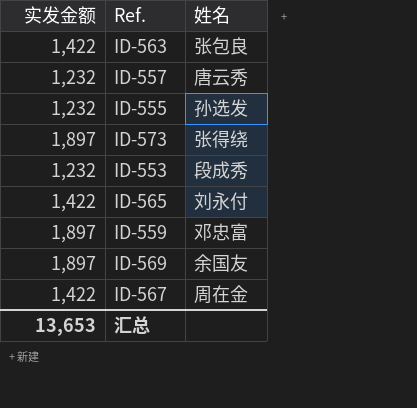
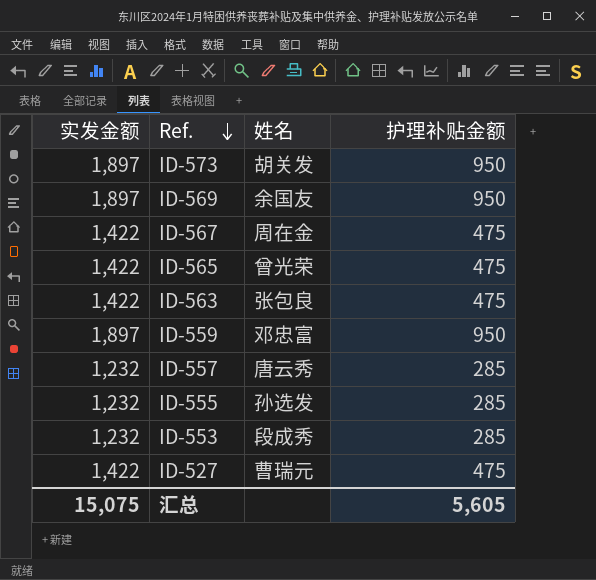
row order: none -> Ref. descending
column 护理补贴金额 | position: none -> 4
ID-573 | 姓名: 张得绕 -> 胡关发
ID-565 | 姓名: 刘永付 -> 曾光荣
row ID-527: none -> 1,422 | 曹瑞元 | 475
汇总 | 实发金额: 13,653 -> 15,075

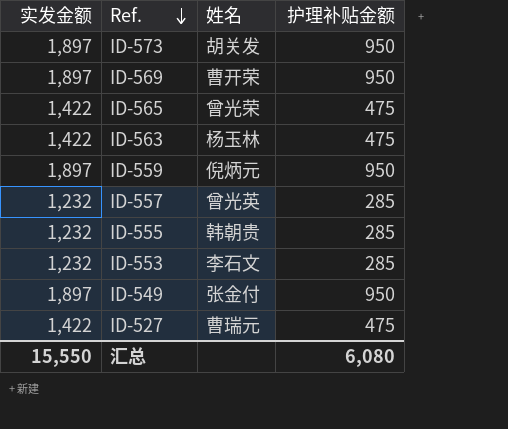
row ID-567: 1,422 | 周在金 | 475 -> none
ID-569 | 姓名: 余国友 -> 曹开荣
ID-563 | 姓名: 张包良 -> 杨玉林
ID-559 | 姓名: 邓忠富 -> 倪炳元
ID-557 | 姓名: 唐云秀 -> 曾光英
ID-555 | 姓名: 孙选发 -> 韩朝贵
ID-553 | 姓名: 段成秀 -> 李石文
row ID-549: none -> 1,897 | 张金付 | 950
汇总 | 实发金额: 15,075 -> 15,550
汇总 | 护理补贴金额: 5,605 -> 6,080

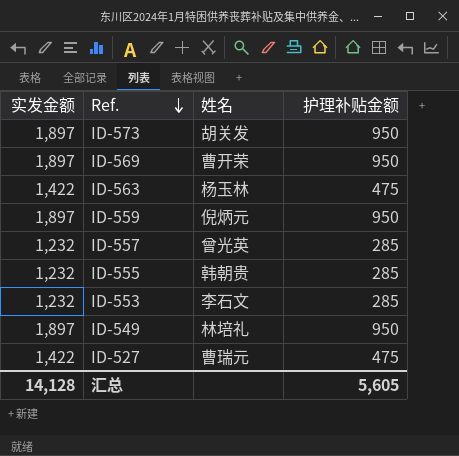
row ID-565: 1,422 | 曾光荣 | 475 -> none
ID-549 | 姓名: 张金付 -> 林培礼
汇总 | 实发金额: 15,550 -> 14,128
汇总 | 护理补贴金额: 6,080 -> 5,605

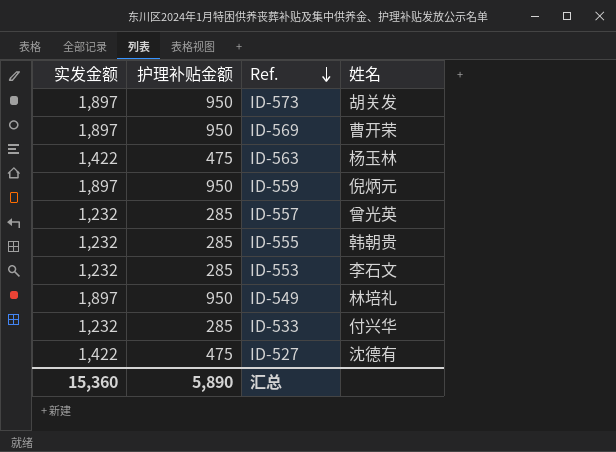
column 护理补贴金额 | position: 4 -> 2
row ID-533: none -> 1,232 | 285 | 付兴华
ID-527 | 姓名: 曹瑞元 -> 沈德有
汇总 | 实发金额: 14,128 -> 15,360
汇总 | 护理补贴金额: 5,605 -> 5,890

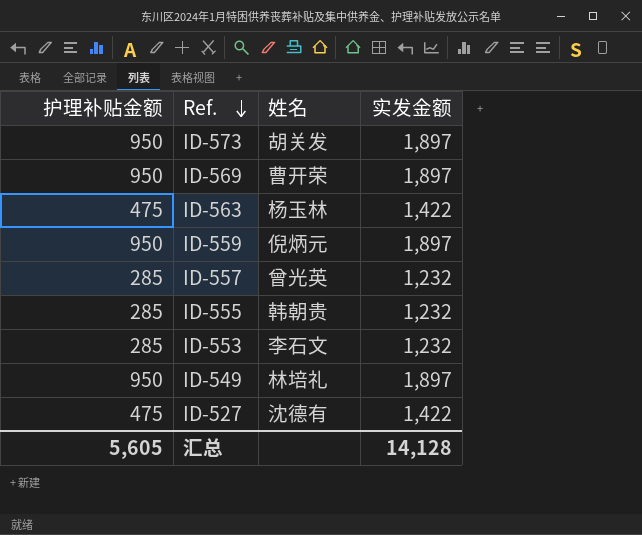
column 实发金额 | position: 1 -> 4
row ID-533: 1,232 | 285 | 付兴华 -> none
汇总 | 护理补贴金额: 5,890 -> 5,605
汇总 | 实发金额: 15,360 -> 14,128

